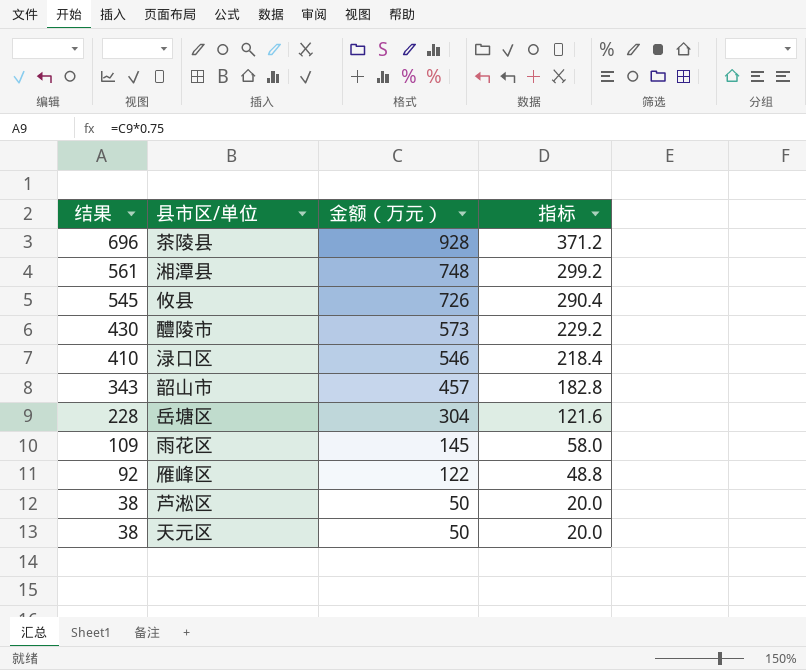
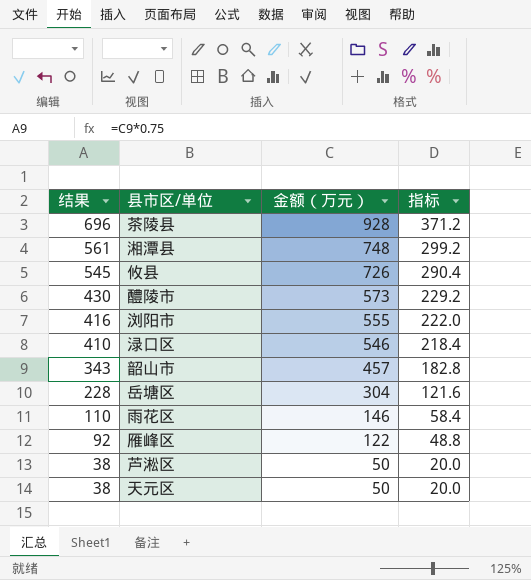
row 浏阳市: none -> 416 | 555 | 222.0
雨花区 | 结果: 109 -> 110
雨花区 | 金额（万元）: 145 -> 146
雨花区 | 指标: 58.0 -> 58.4

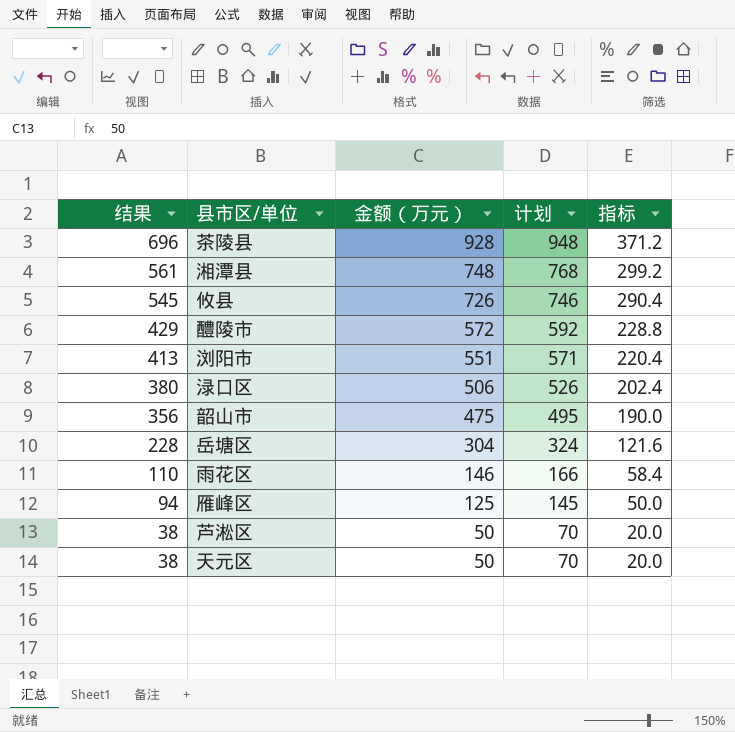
column 计划 | formula: none -> [金额（万元）] + 20
醴陵市 | 结果: 430 -> 429
醴陵市 | 金额（万元）: 573 -> 572
醴陵市 | 指标: 229.2 -> 228.8
浏阳市 | 结果: 416 -> 413
浏阳市 | 金额（万元）: 555 -> 551
浏阳市 | 指标: 222.0 -> 220.4
渌口区 | 结果: 410 -> 380
渌口区 | 金额（万元）: 546 -> 506
渌口区 | 指标: 218.4 -> 202.4
韶山市 | 结果: 343 -> 356
韶山市 | 金额（万元）: 457 -> 475
韶山市 | 指标: 182.8 -> 190.0
雁峰区 | 结果: 92 -> 94
雁峰区 | 金额（万元）: 122 -> 125
雁峰区 | 指标: 48.8 -> 50.0

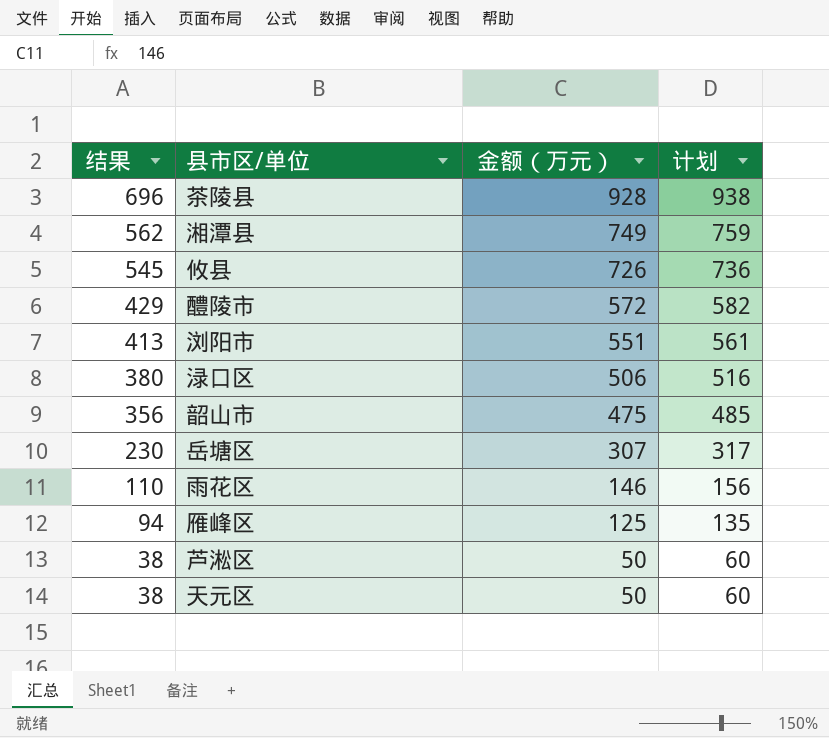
column 指标 | formula: [金额（万元）] * 0.4 -> none
column 计划 | formula: [金额（万元）] + 20 -> [金额（万元）] + 10
湘潭县 | 结果: 561 -> 562
湘潭县 | 金额（万元）: 748 -> 749
岳塘区 | 结果: 228 -> 230
岳塘区 | 金额（万元）: 304 -> 307

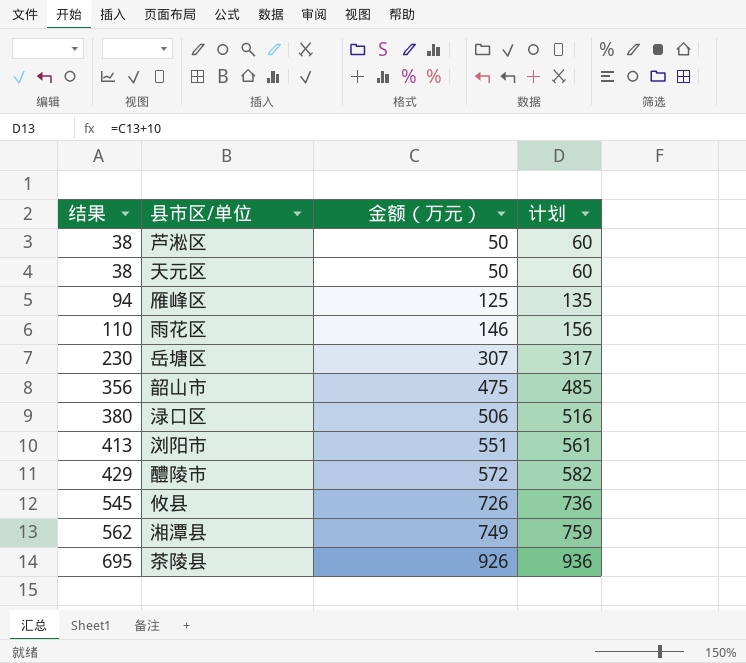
row order: 结果 descending -> 结果 ascending
茶陵县 | 结果: 696 -> 695
茶陵县 | 金额（万元）: 928 -> 926
茶陵县 | 计划: 938 -> 936

